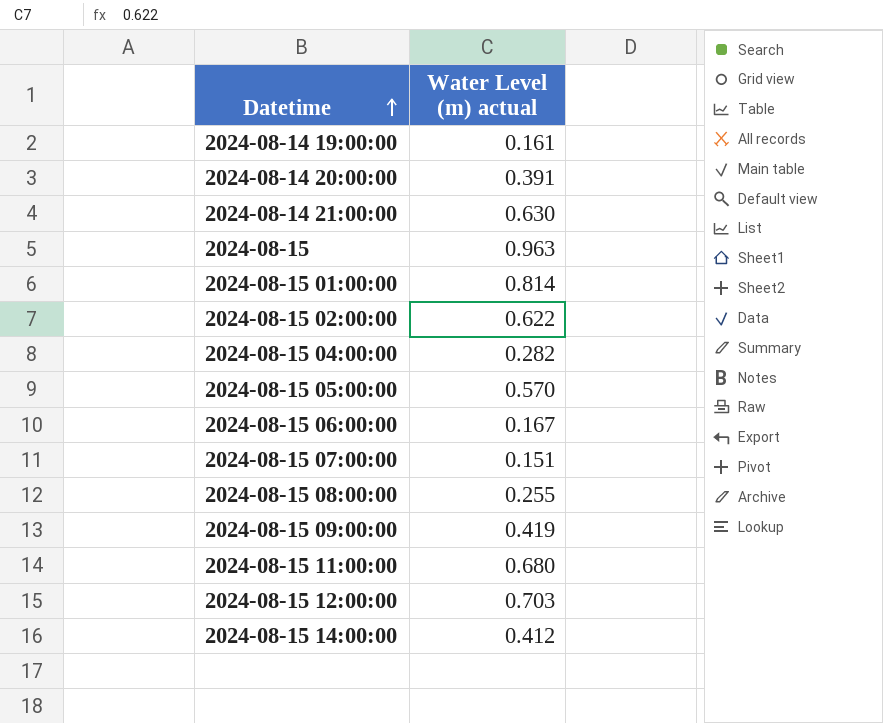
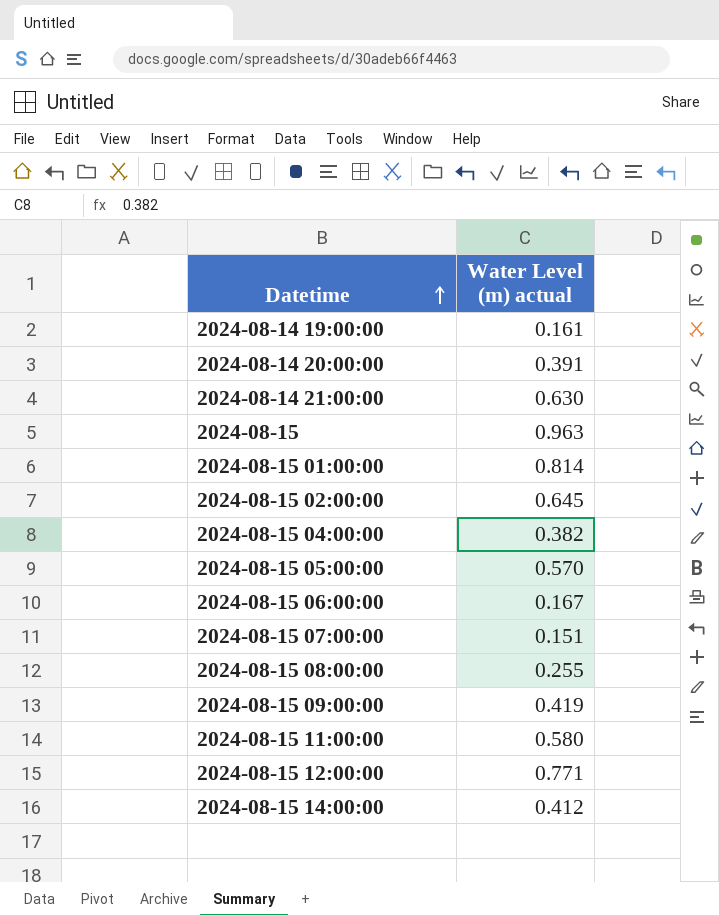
2024-08-15 02:00:00 | Water Level (m) actual: 0.622 -> 0.645
2024-08-15 04:00:00 | Water Level (m) actual: 0.282 -> 0.382
2024-08-15 11:00:00 | Water Level (m) actual: 0.680 -> 0.580
2024-08-15 12:00:00 | Water Level (m) actual: 0.703 -> 0.771

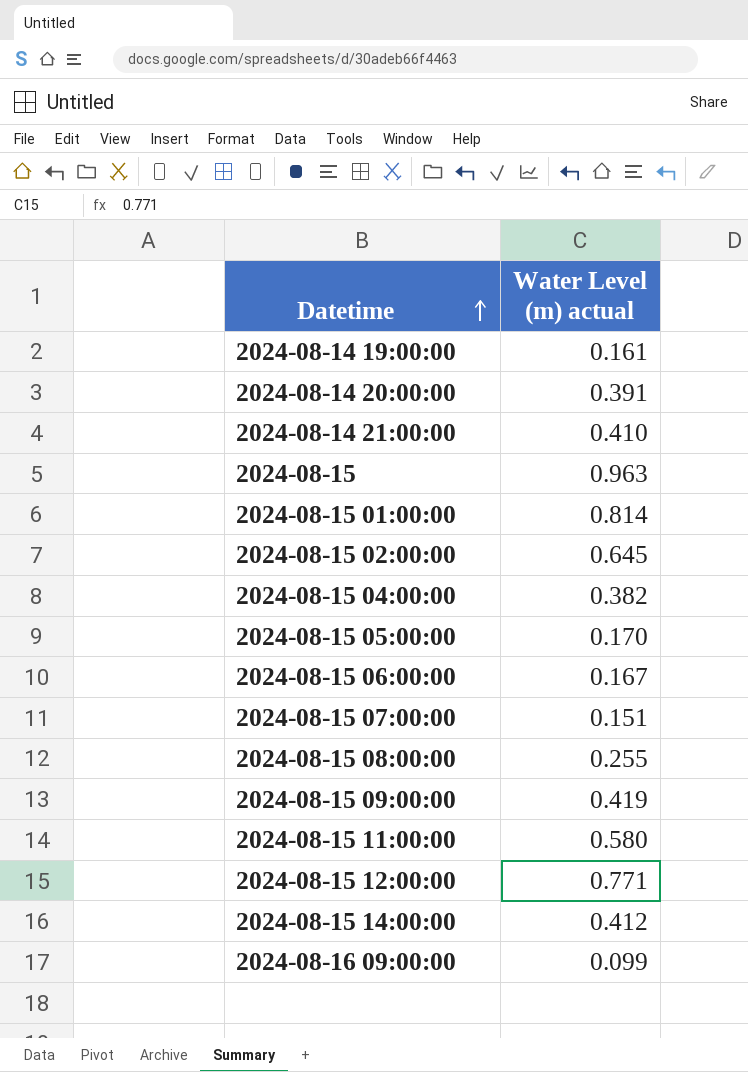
2024-08-14 21:00:00 | Water Level (m) actual: 0.630 -> 0.410
2024-08-15 05:00:00 | Water Level (m) actual: 0.570 -> 0.170
row 2024-08-16 09:00:00: none -> 0.099

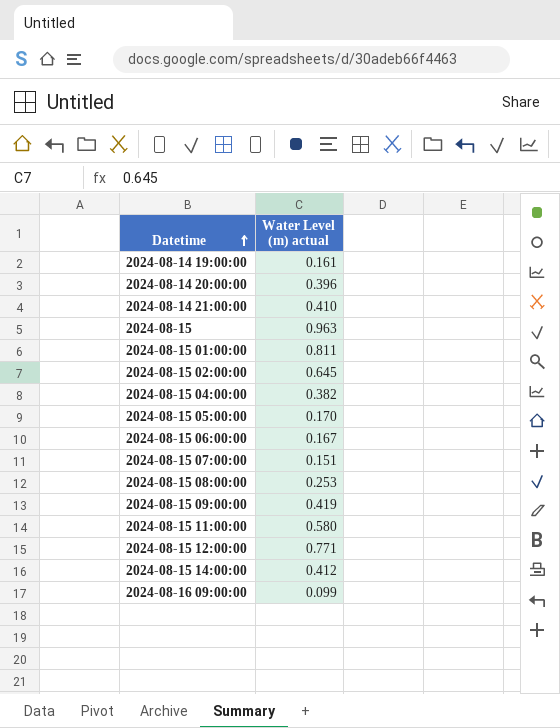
2024-08-14 20:00:00 | Water Level (m) actual: 0.391 -> 0.396
2024-08-15 01:00:00 | Water Level (m) actual: 0.814 -> 0.811
2024-08-15 08:00:00 | Water Level (m) actual: 0.255 -> 0.253

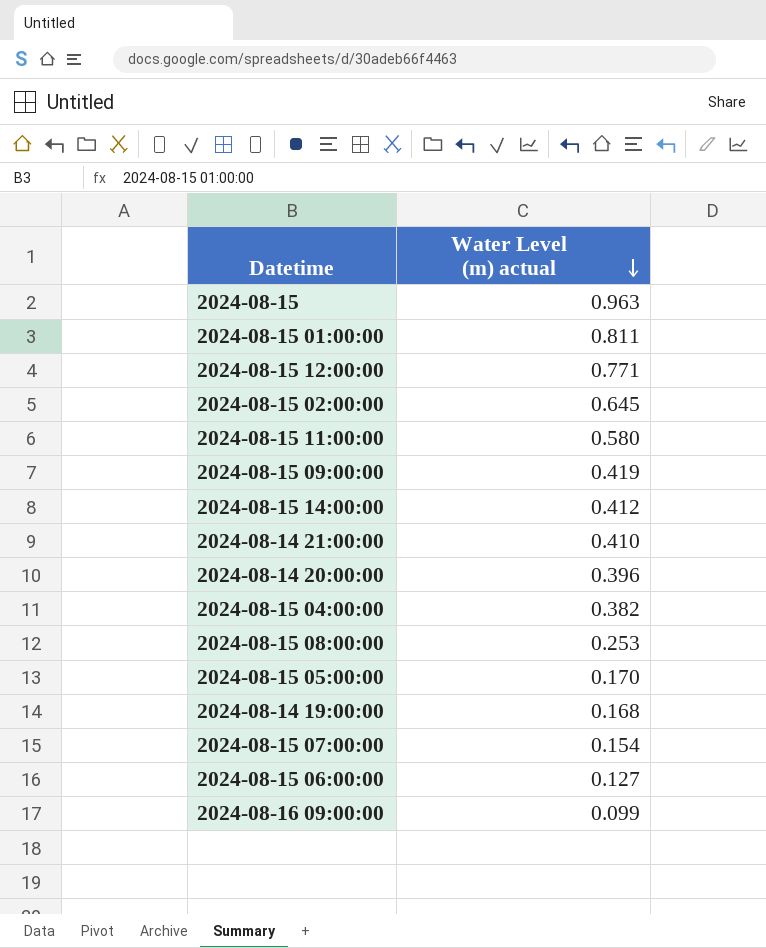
row order: Datetime ascending -> Water Level (m) actual descending
2024-08-14 19:00:00 | Water Level (m) actual: 0.161 -> 0.168
2024-08-15 07:00:00 | Water Level (m) actual: 0.151 -> 0.154
2024-08-15 06:00:00 | Water Level (m) actual: 0.167 -> 0.127

